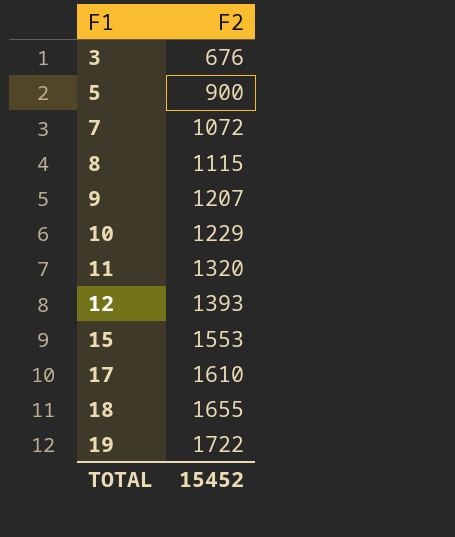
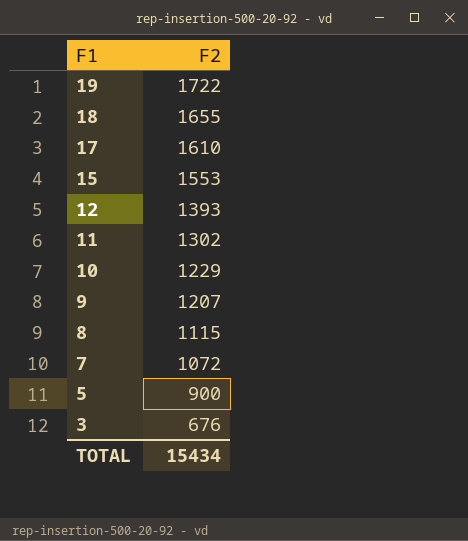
row order: F1 ascending -> F1 descending
11 | F2: 1320 -> 1302
TOTAL | F2: 15452 -> 15434

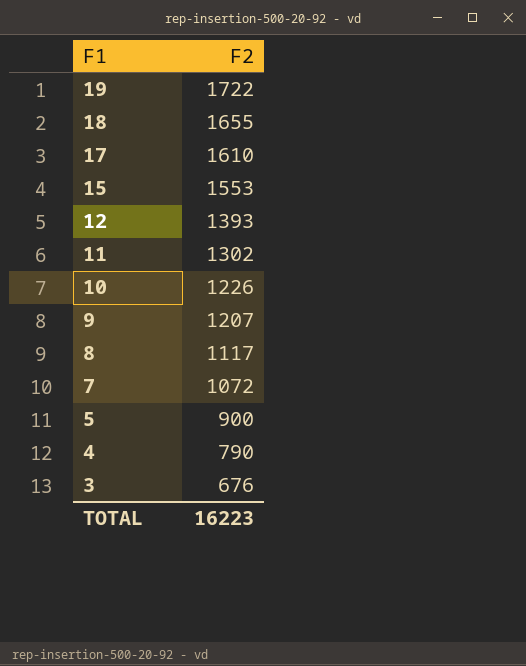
10 | F2: 1229 -> 1226
8 | F2: 1115 -> 1117
row 4: none -> 790
TOTAL | F2: 15434 -> 16223

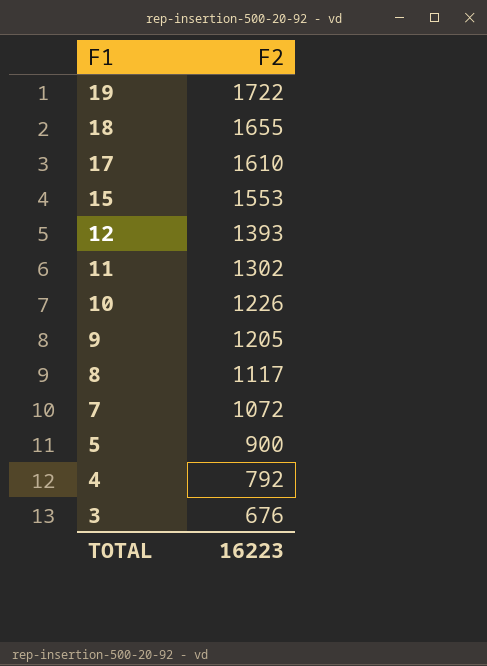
9 | F2: 1207 -> 1205
4 | F2: 790 -> 792

